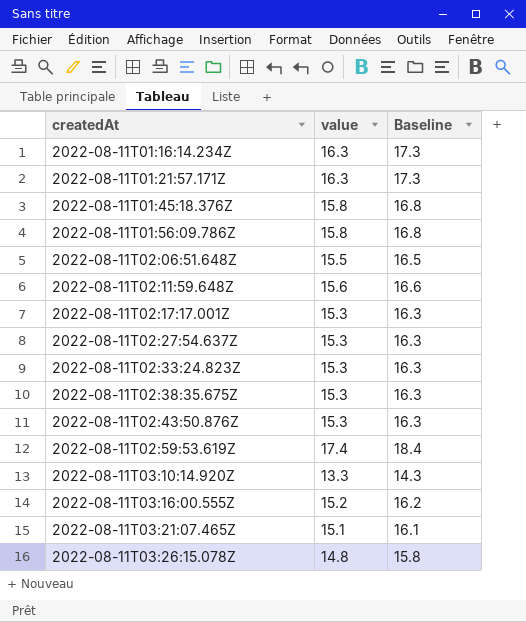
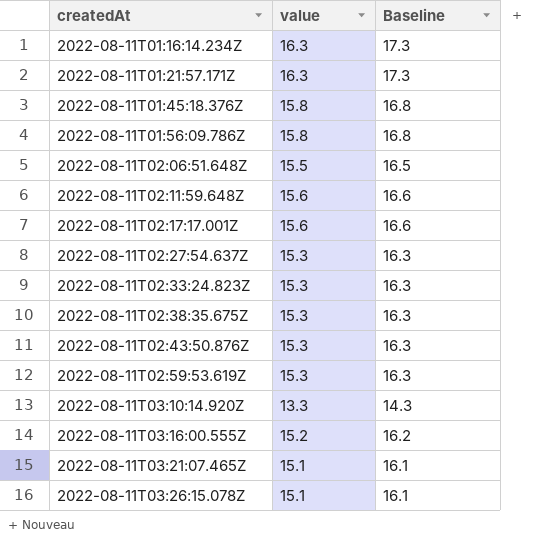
2022-08-11T02:17:17.001Z | value: 15.3 -> 15.6
2022-08-11T02:17:17.001Z | Baseline: 16.3 -> 16.6
2022-08-11T02:59:53.619Z | value: 17.4 -> 15.3
2022-08-11T02:59:53.619Z | Baseline: 18.4 -> 16.3
2022-08-11T03:26:15.078Z | value: 14.8 -> 15.1
2022-08-11T03:26:15.078Z | Baseline: 15.8 -> 16.1

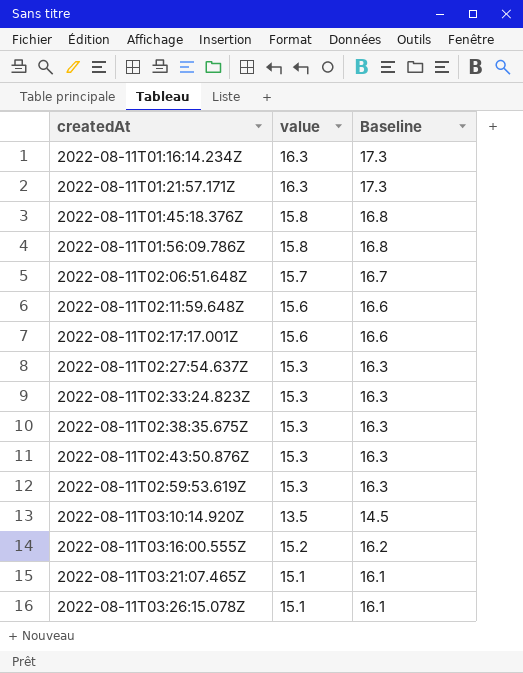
2022-08-11T02:06:51.648Z | value: 15.5 -> 15.7
2022-08-11T02:06:51.648Z | Baseline: 16.5 -> 16.7
2022-08-11T03:10:14.920Z | value: 13.3 -> 13.5
2022-08-11T03:10:14.920Z | Baseline: 14.3 -> 14.5

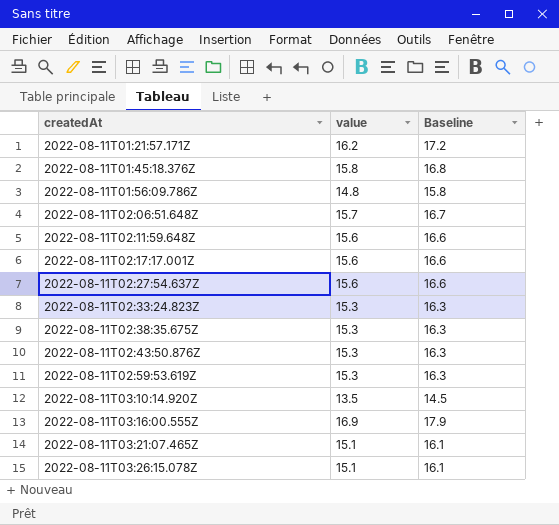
row 2022-08-11T01:16:14.234Z: 16.3 | 17.3 -> none
2022-08-11T01:21:57.171Z | value: 16.3 -> 16.2
2022-08-11T01:21:57.171Z | Baseline: 17.3 -> 17.2
2022-08-11T01:56:09.786Z | value: 15.8 -> 14.8
2022-08-11T01:56:09.786Z | Baseline: 16.8 -> 15.8
2022-08-11T02:27:54.637Z | value: 15.3 -> 15.6
2022-08-11T02:27:54.637Z | Baseline: 16.3 -> 16.6
2022-08-11T03:16:00.555Z | value: 15.2 -> 16.9
2022-08-11T03:16:00.555Z | Baseline: 16.2 -> 17.9

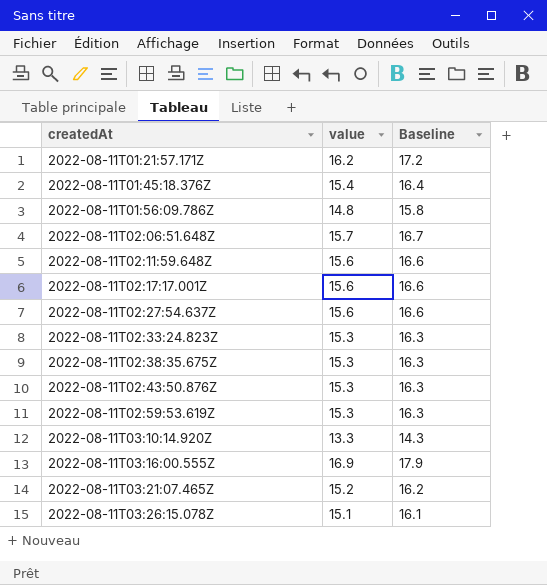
2022-08-11T01:45:18.376Z | value: 15.8 -> 15.4
2022-08-11T01:45:18.376Z | Baseline: 16.8 -> 16.4
2022-08-11T03:10:14.920Z | value: 13.5 -> 13.3
2022-08-11T03:10:14.920Z | Baseline: 14.5 -> 14.3
2022-08-11T03:21:07.465Z | value: 15.1 -> 15.2
2022-08-11T03:21:07.465Z | Baseline: 16.1 -> 16.2

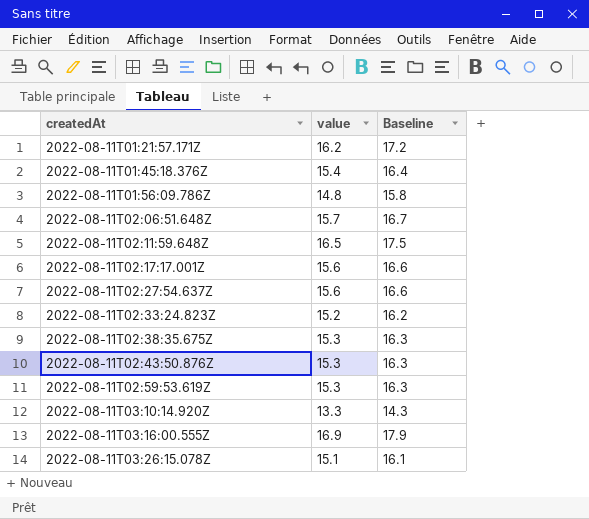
row 2022-08-11T03:21:07.465Z: 15.2 | 16.2 -> none
2022-08-11T02:11:59.648Z | value: 15.6 -> 16.5
2022-08-11T02:11:59.648Z | Baseline: 16.6 -> 17.5
2022-08-11T02:33:24.823Z | value: 15.3 -> 15.2
2022-08-11T02:33:24.823Z | Baseline: 16.3 -> 16.2

